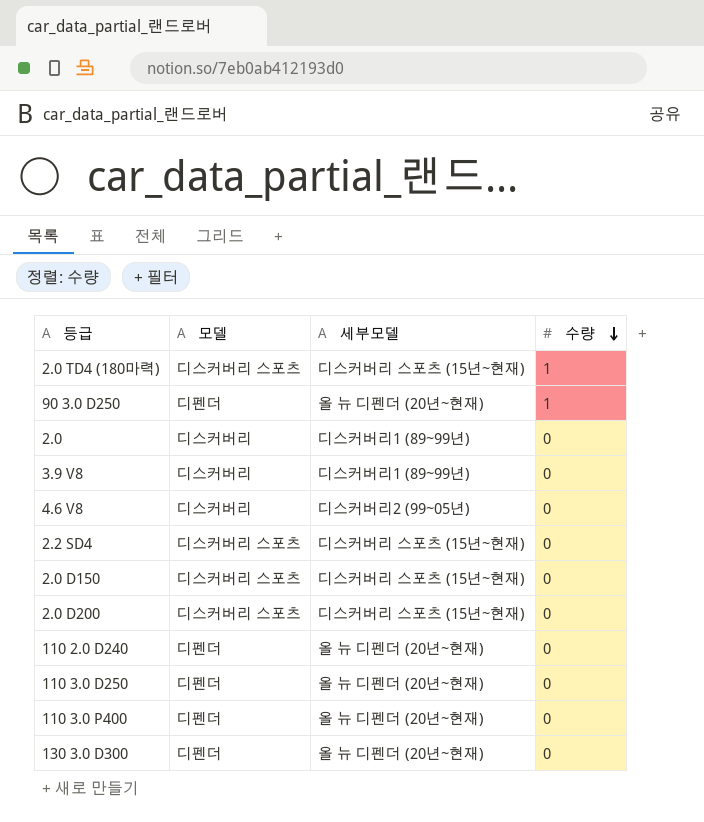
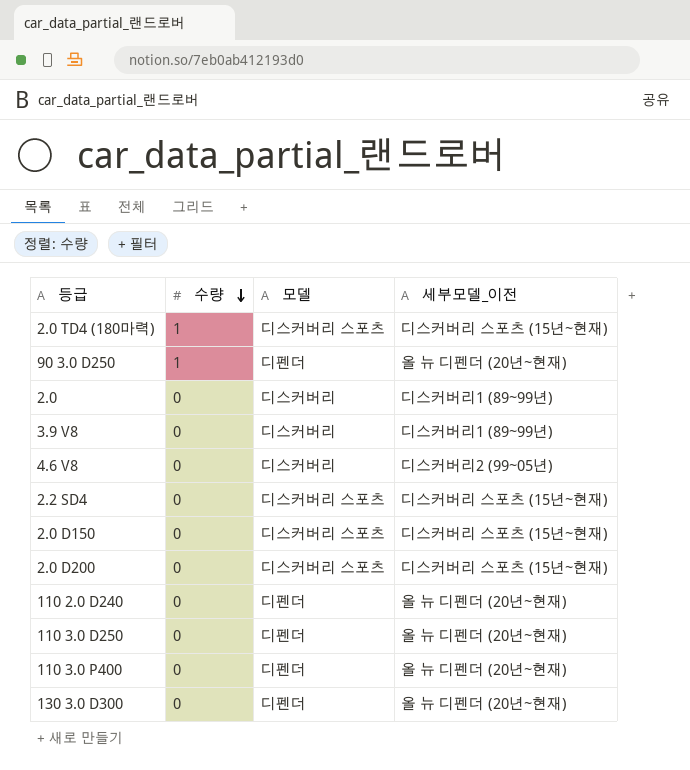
column 수량 | position: 4 -> 2
column name: 세부모델 -> 세부모델_이전

